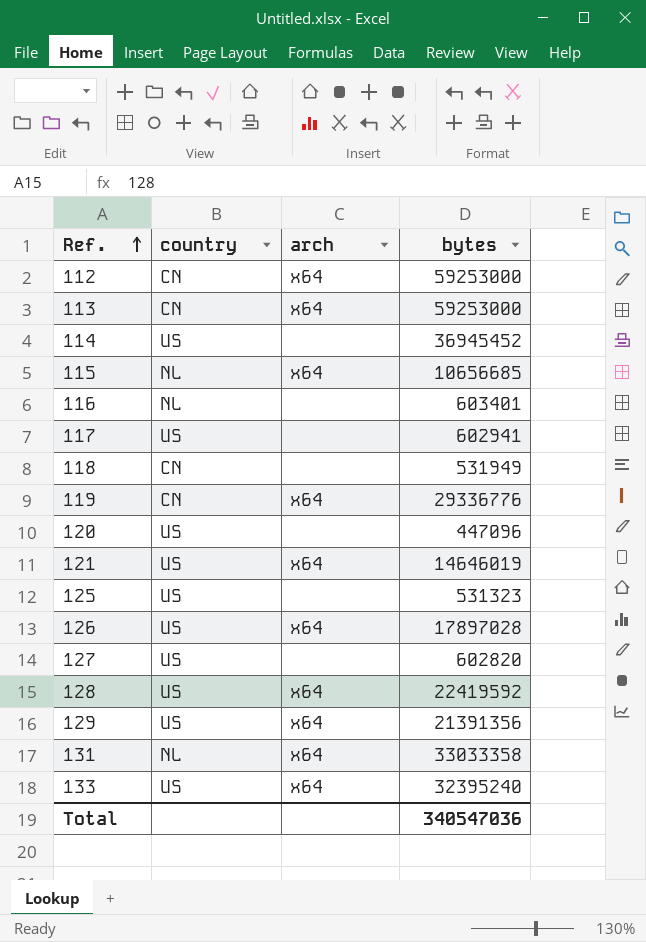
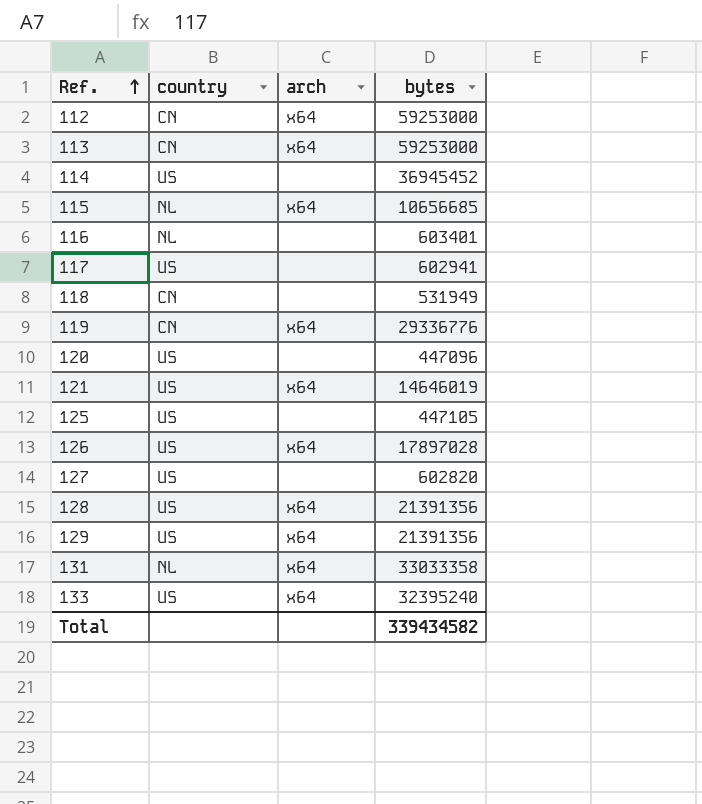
125 | bytes: 531323 -> 447105
128 | bytes: 22419592 -> 21391356
Total | bytes: 340547036 -> 339434582

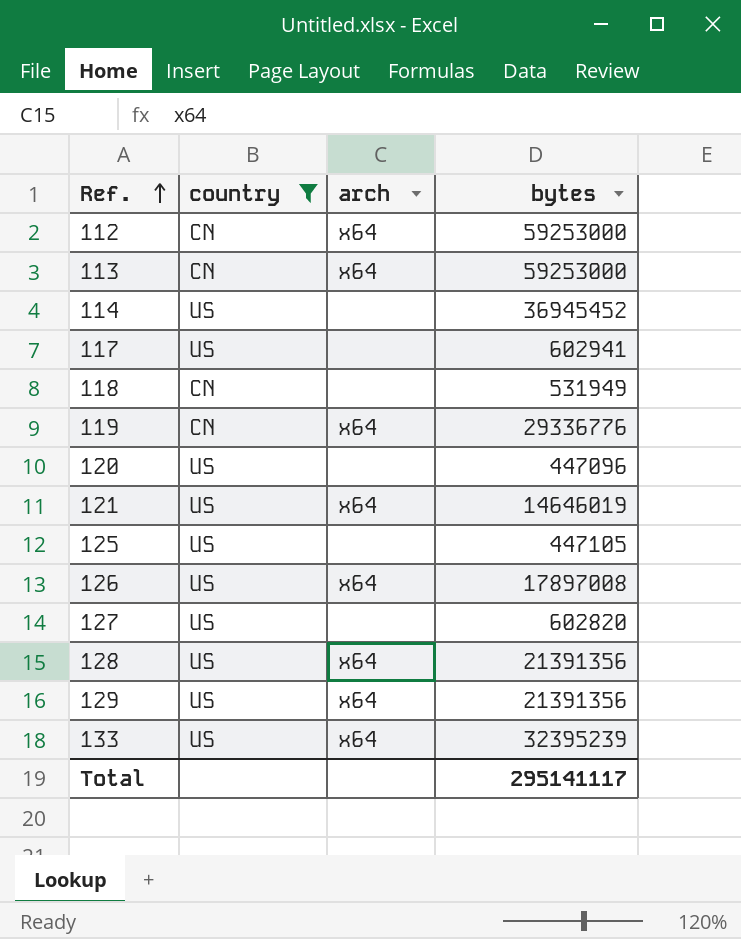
filter: none -> country != NL
126 | bytes: 17897028 -> 17897008
133 | bytes: 32395240 -> 32395239
Total | bytes: 339434582 -> 295141117

